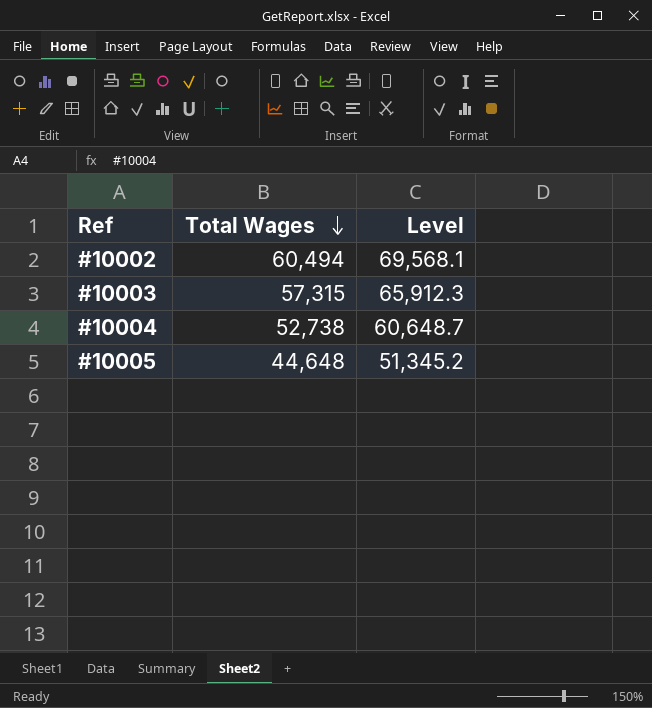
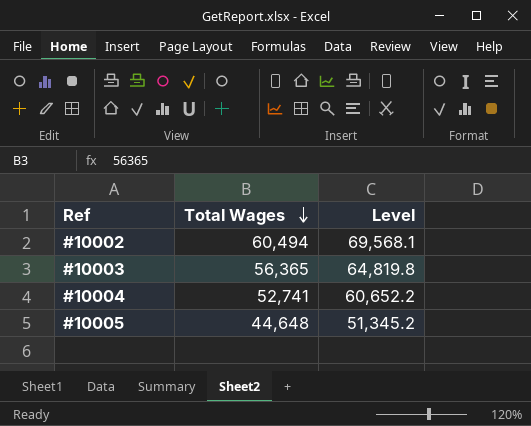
#10003 | Total Wages: 57,315 -> 56,365
#10003 | Level: 65,912.3 -> 64,819.8
#10004 | Total Wages: 52,738 -> 52,741
#10004 | Level: 60,648.7 -> 60,652.2

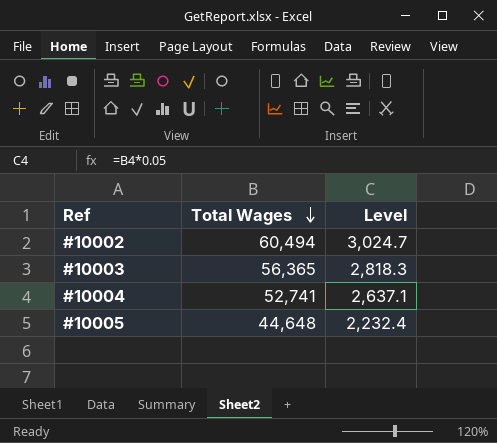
column Level | formula: [Total Wages] * 1.15 -> [Total Wages] * 0.05

